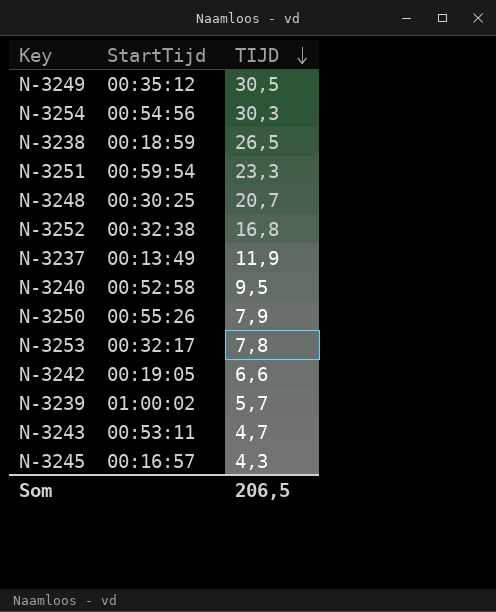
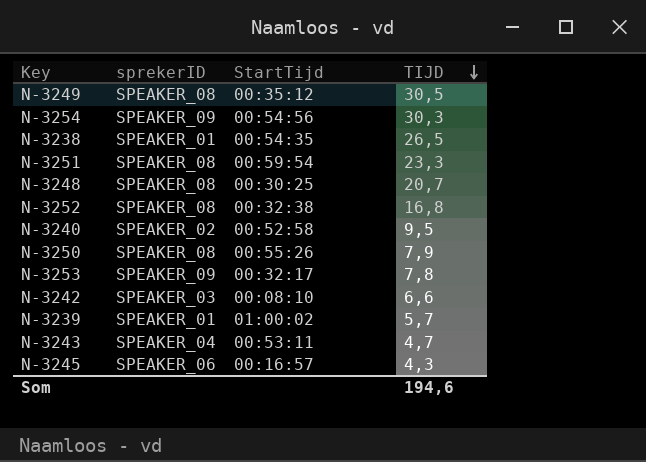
column sprekerID | position: none -> 2
row N-3237: 00:13:49 | 11,9 -> none
N-3238 | StartTijd: 00:18:59 -> 00:54:35
N-3242 | StartTijd: 00:19:05 -> 00:08:10
Som | TIJD: 206,5 -> 194,6

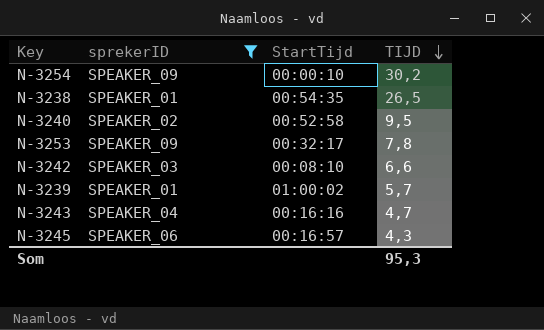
filter: none -> sprekerID != SPEAKER_08
N-3254 | StartTijd: 00:54:56 -> 00:00:10
N-3254 | TIJD: 30,3 -> 30,2
N-3243 | StartTijd: 00:53:11 -> 00:16:16
Som | TIJD: 194,6 -> 95,3

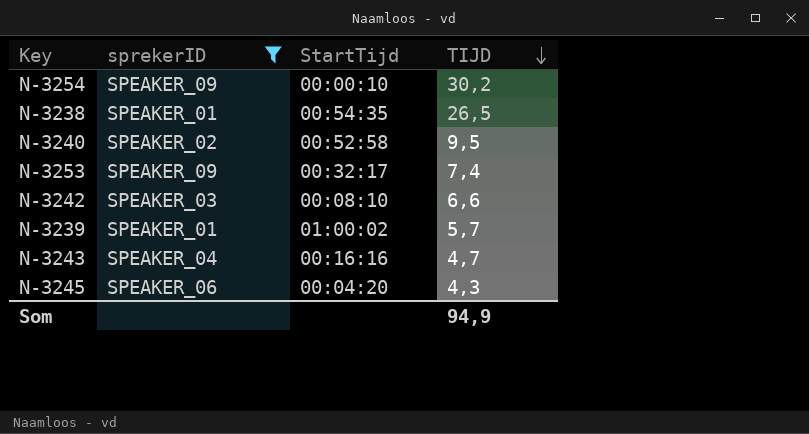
N-3253 | TIJD: 7,8 -> 7,4
N-3245 | StartTijd: 00:16:57 -> 00:04:20
Som | TIJD: 95,3 -> 94,9

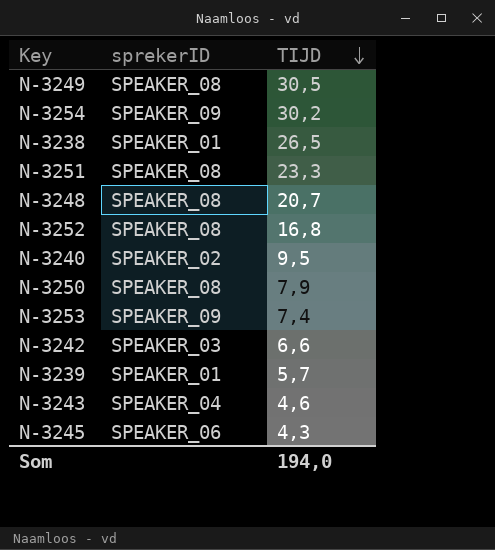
filter: sprekerID != SPEAKER_08 -> none
column StartTijd | position: 3 -> none
N-3243 | TIJD: 4,7 -> 4,6
Som | TIJD: 94,9 -> 194,0

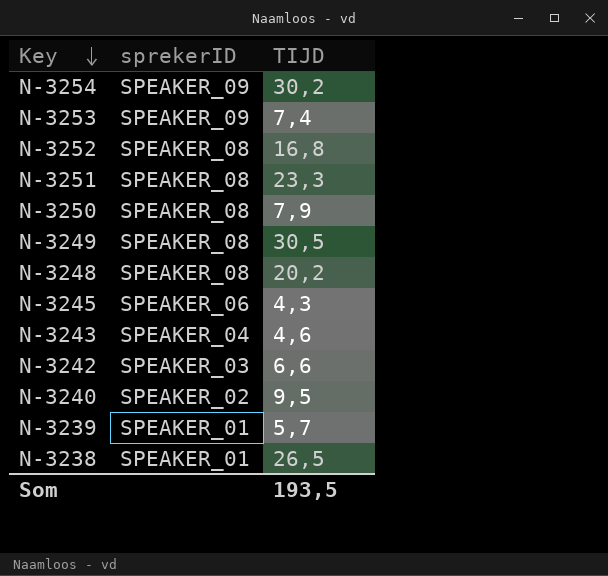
row order: TIJD descending -> Key descending
N-3248 | TIJD: 20,7 -> 20,2
Som | TIJD: 194,0 -> 193,5

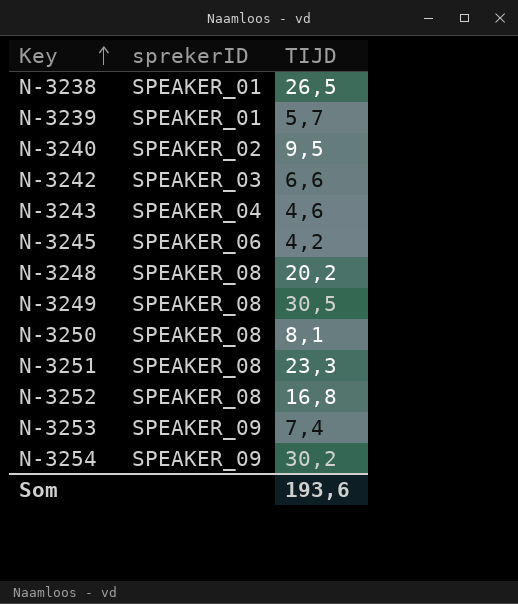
row order: Key descending -> Key ascending
N-3245 | TIJD: 4,3 -> 4,2
N-3250 | TIJD: 7,9 -> 8,1
Som | TIJD: 193,5 -> 193,6

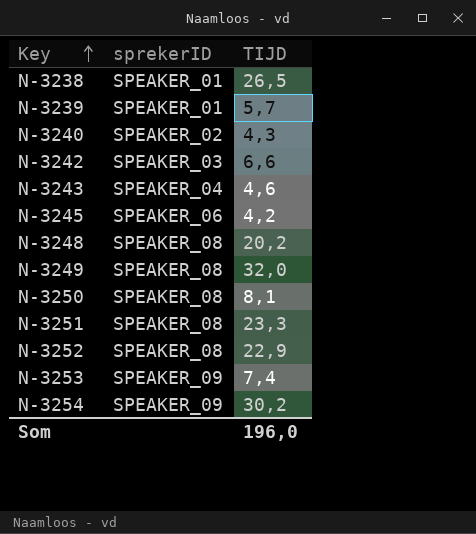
N-3240 | TIJD: 9,5 -> 4,3
N-3249 | TIJD: 30,5 -> 32,0
N-3252 | TIJD: 16,8 -> 22,9
Som | TIJD: 193,6 -> 196,0

